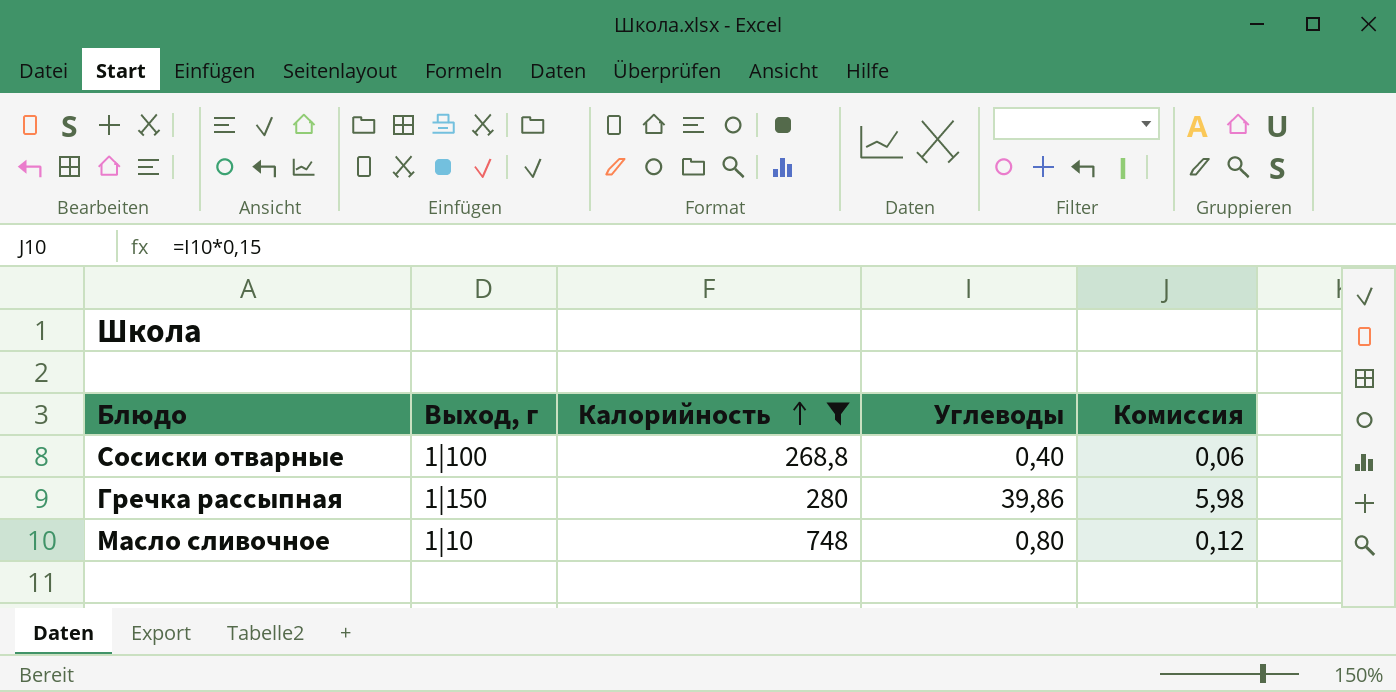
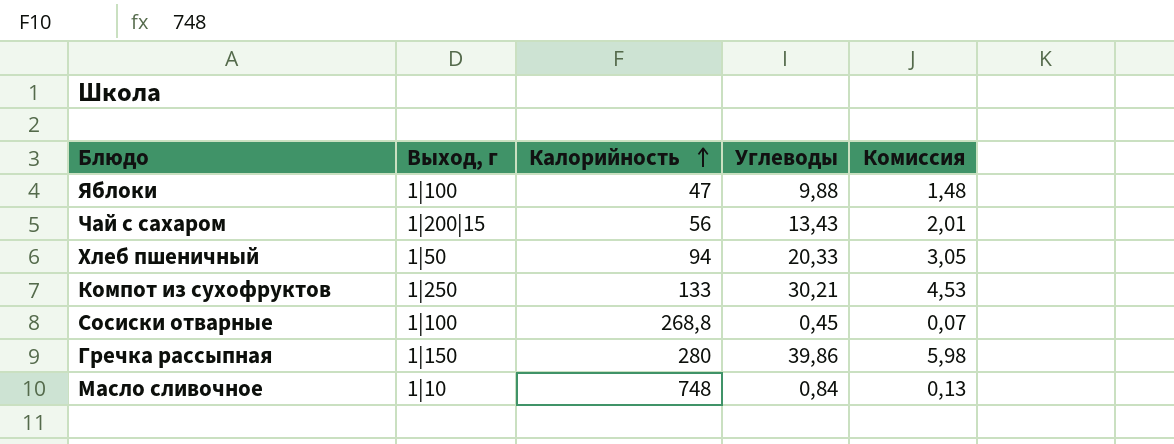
filter: Калорийность >= 268,8 -> none
Сосиски отварные | Углеводы: 0,40 -> 0,45
Сосиски отварные | Комиссия: 0,06 -> 0,07
Масло сливочное | Углеводы: 0,80 -> 0,84
Масло сливочное | Комиссия: 0,12 -> 0,13

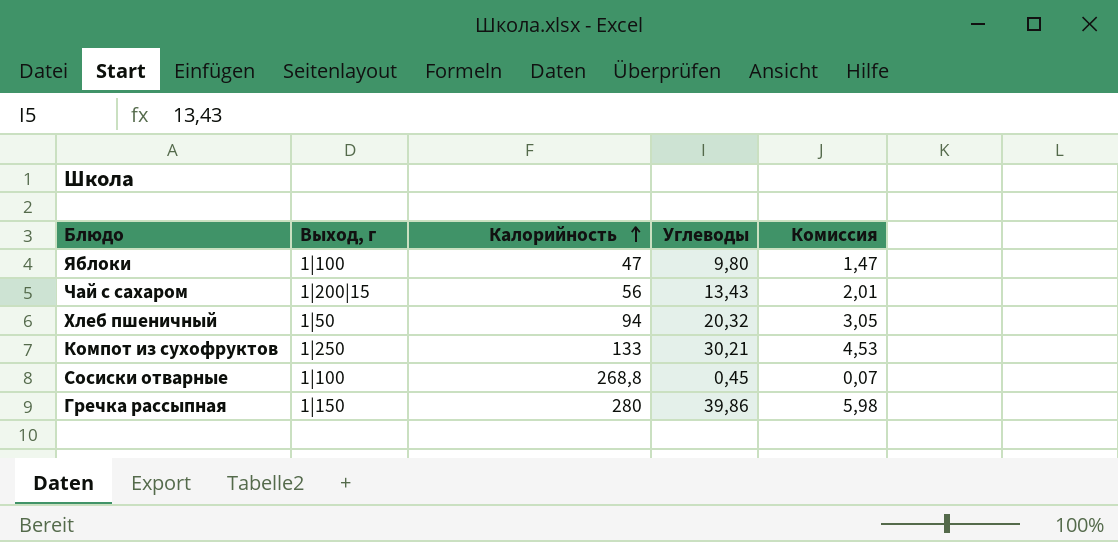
row Масло сливочное: 1|10 | 748 | 0,84 | 0,13 -> none
Яблоки | Углеводы: 9,88 -> 9,80
Яблоки | Комиссия: 1,48 -> 1,47
Хлеб пшеничный | Углеводы: 20,33 -> 20,32

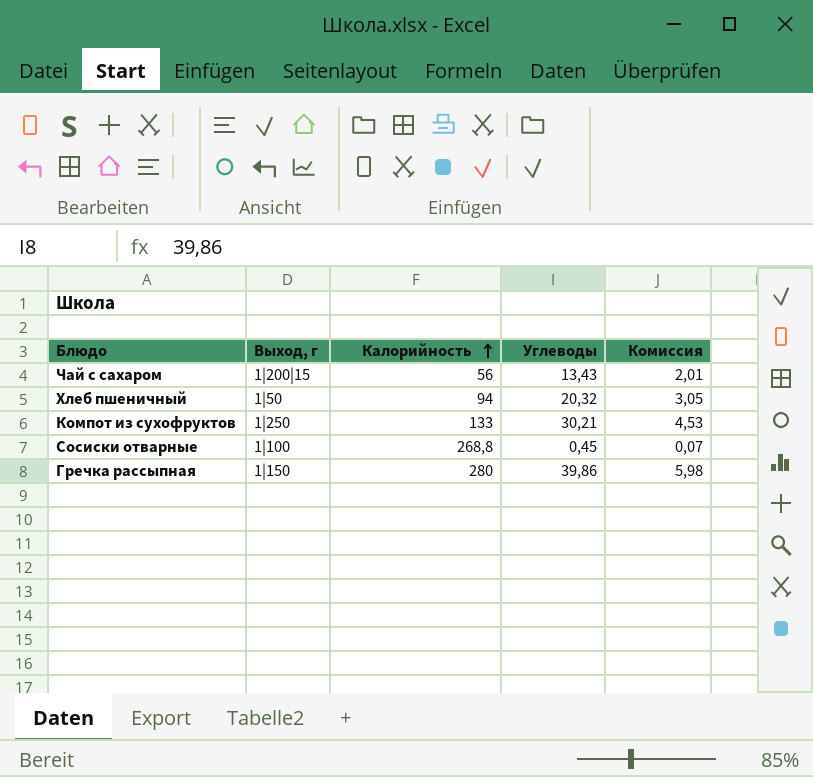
row Яблоки: 1|100 | 47 | 9,80 | 1,47 -> none

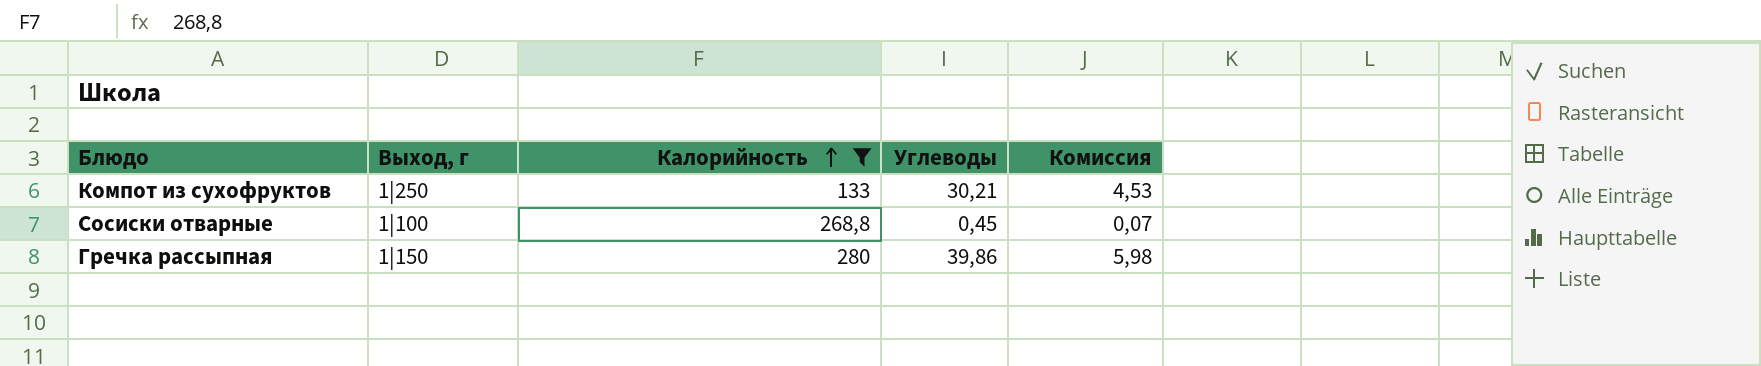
filter: none -> Калорийность >= 133

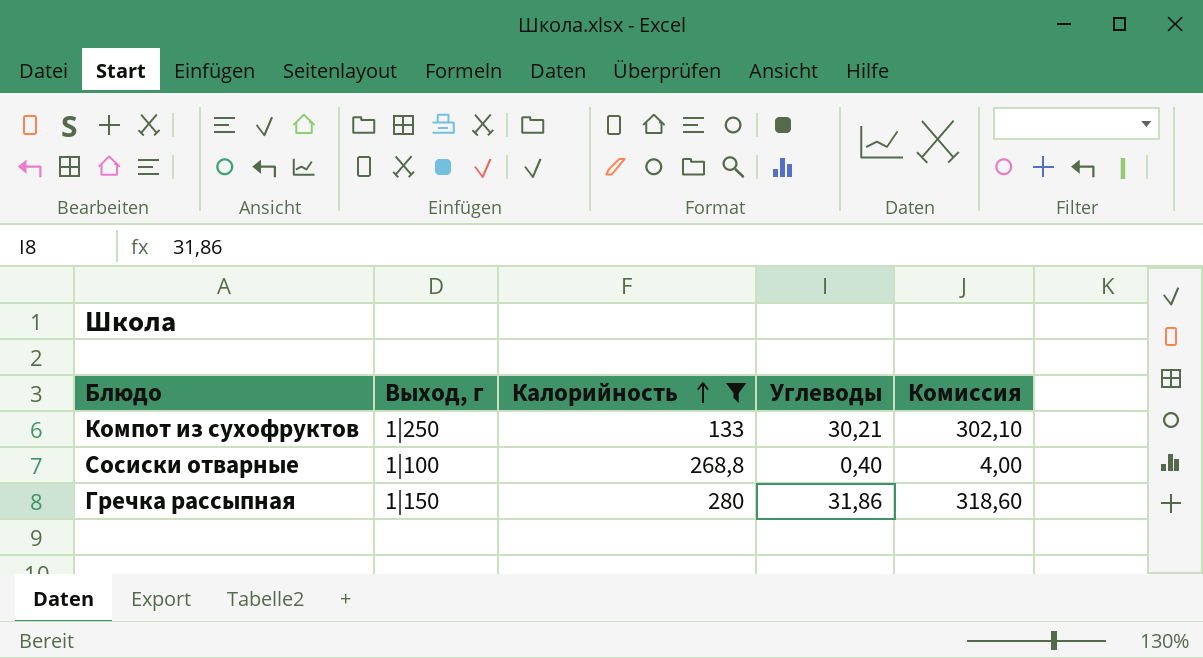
column Комиссия | formula: [Углеводы] * 0,15 -> [Углеводы] * 10
Сосиски отварные | Углеводы: 0,45 -> 0,40
Гречка рассыпная | Углеводы: 39,86 -> 31,86

